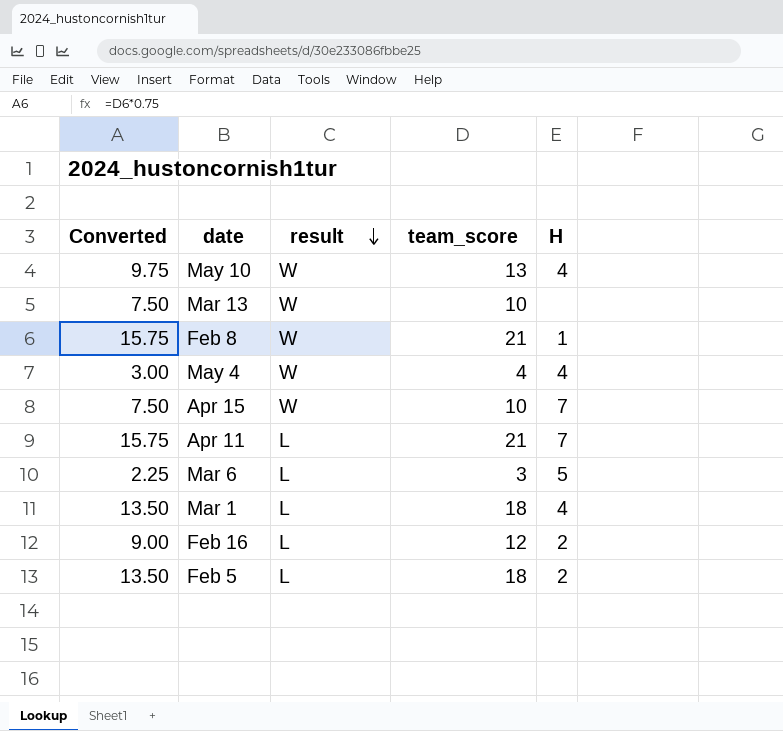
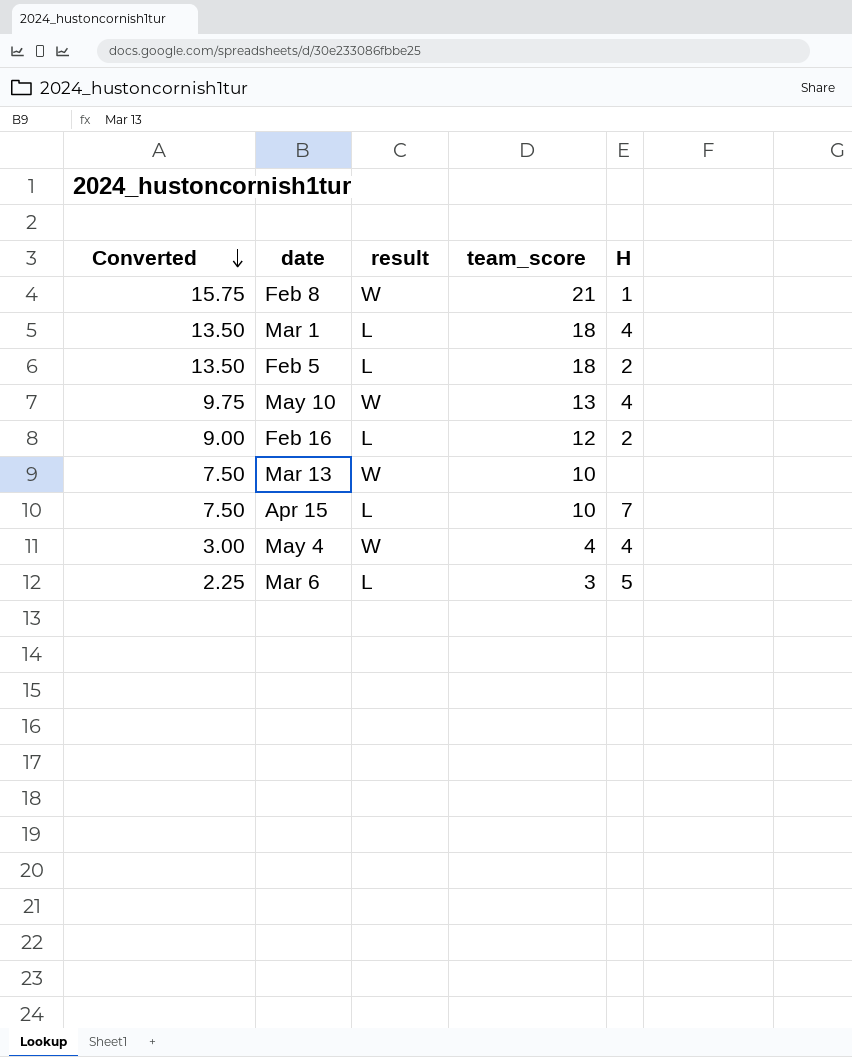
row order: result descending -> Converted descending
row Apr 11: 15.75 | L | 21 | 7 -> none
Apr 15 | result: W -> L

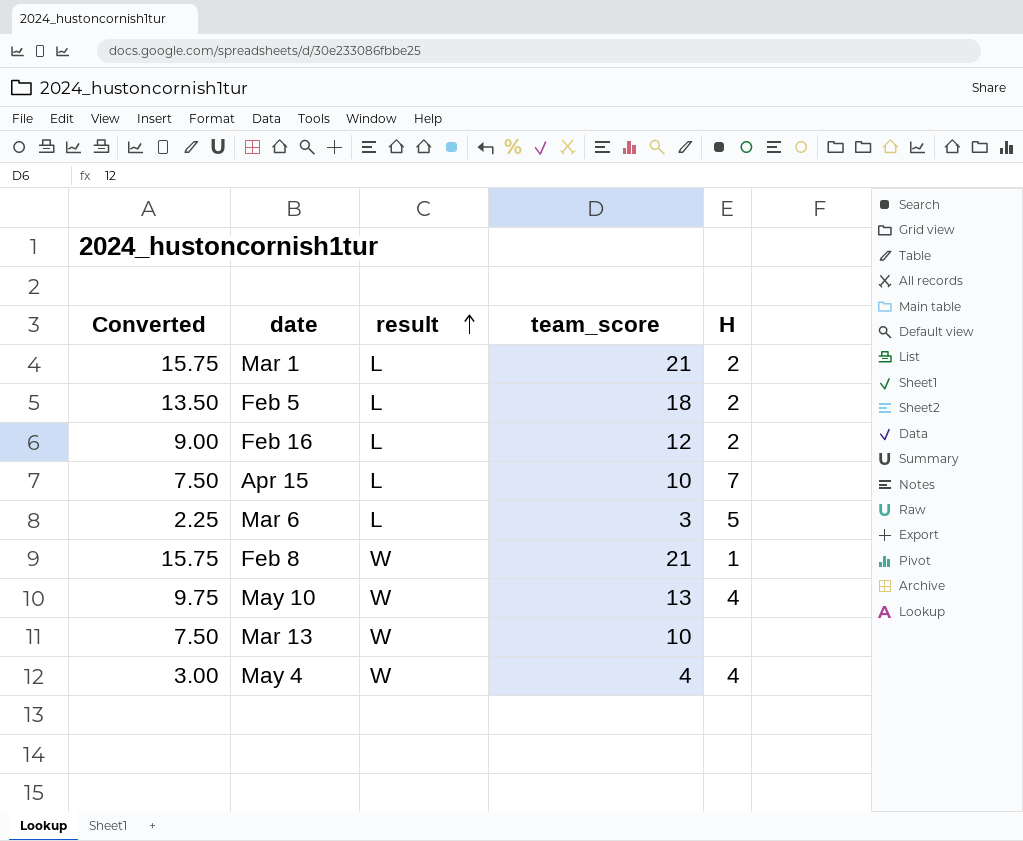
row order: Converted descending -> result ascending
Mar 1 | Converted: 13.50 -> 15.75
Mar 1 | team_score: 18 -> 21
Mar 1 | H: 4 -> 2

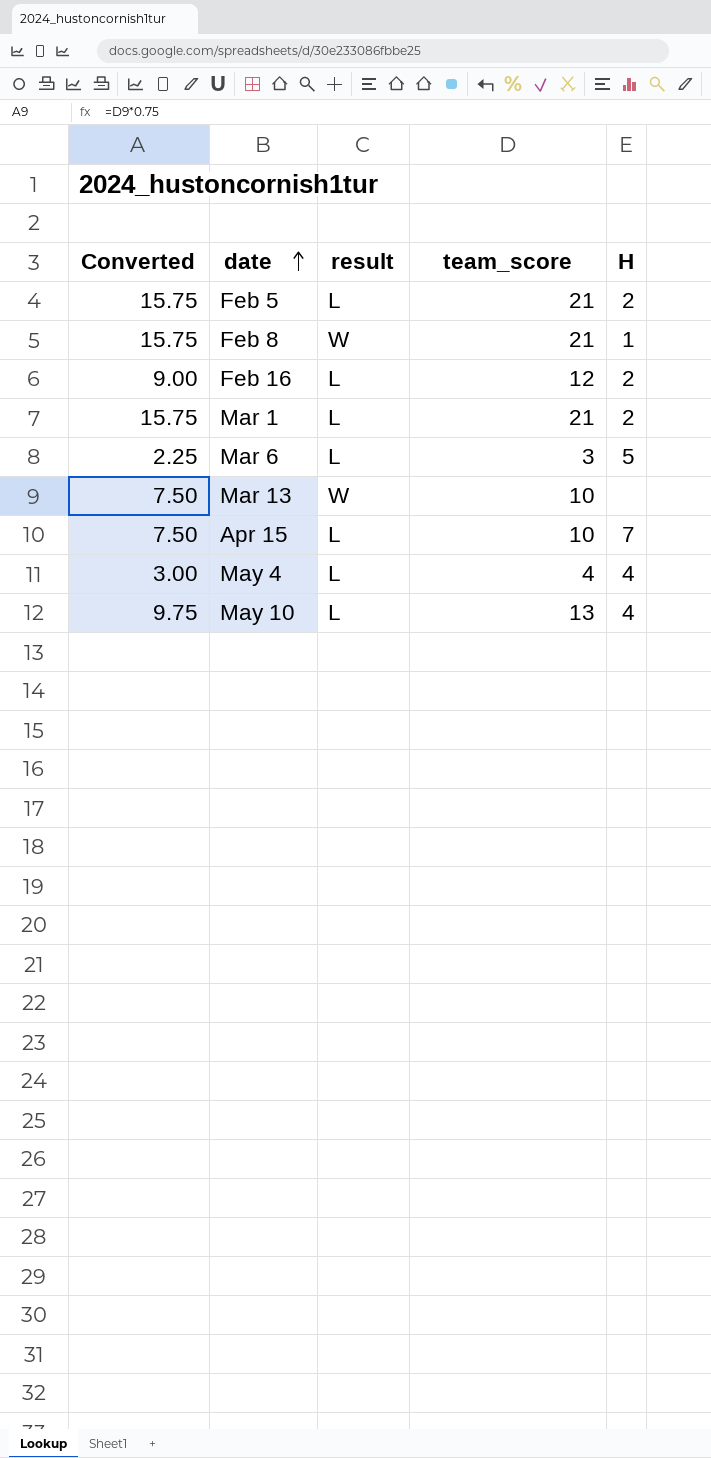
row order: result ascending -> date ascending
Feb 5 | Converted: 13.50 -> 15.75
Feb 5 | team_score: 18 -> 21
May 4 | result: W -> L
May 10 | result: W -> L

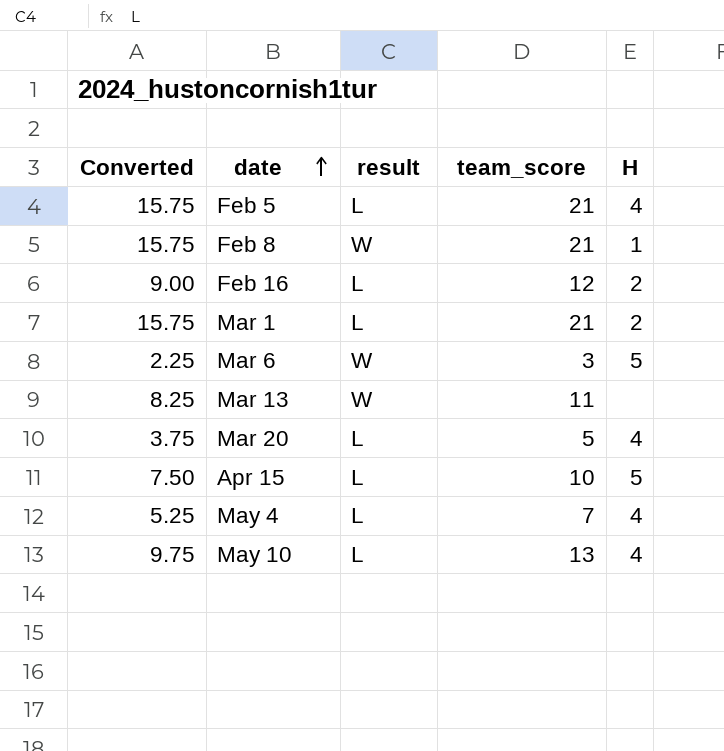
Feb 5 | H: 2 -> 4
Mar 6 | result: L -> W
Mar 13 | Converted: 7.50 -> 8.25
Mar 13 | team_score: 10 -> 11
row Mar 20: none -> 3.75 | L | 5 | 4
Apr 15 | H: 7 -> 5
May 4 | Converted: 3.00 -> 5.25
May 4 | team_score: 4 -> 7

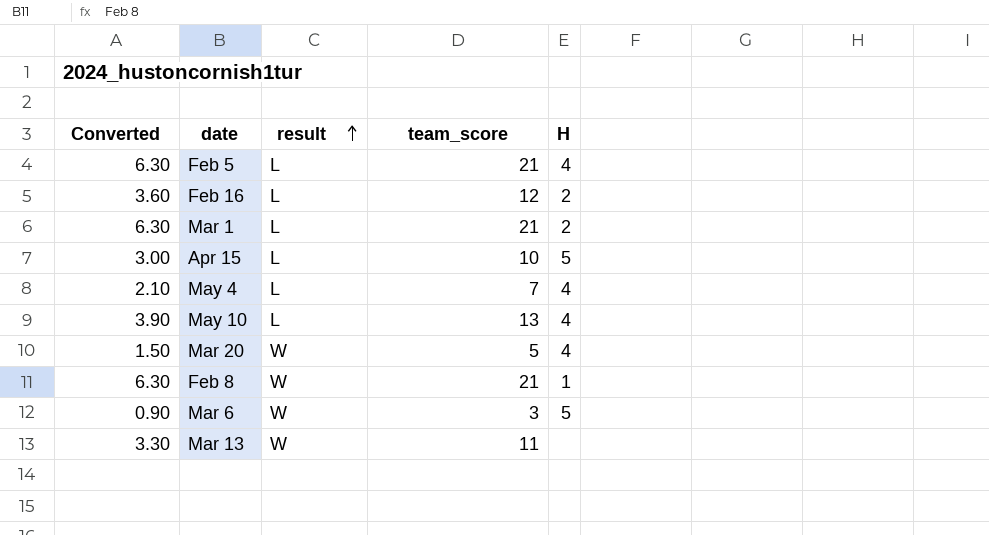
row order: date ascending -> result ascending
column Converted | formula: [team_score] * 0.75 -> [team_score] * 0.3
Mar 20 | result: L -> W

